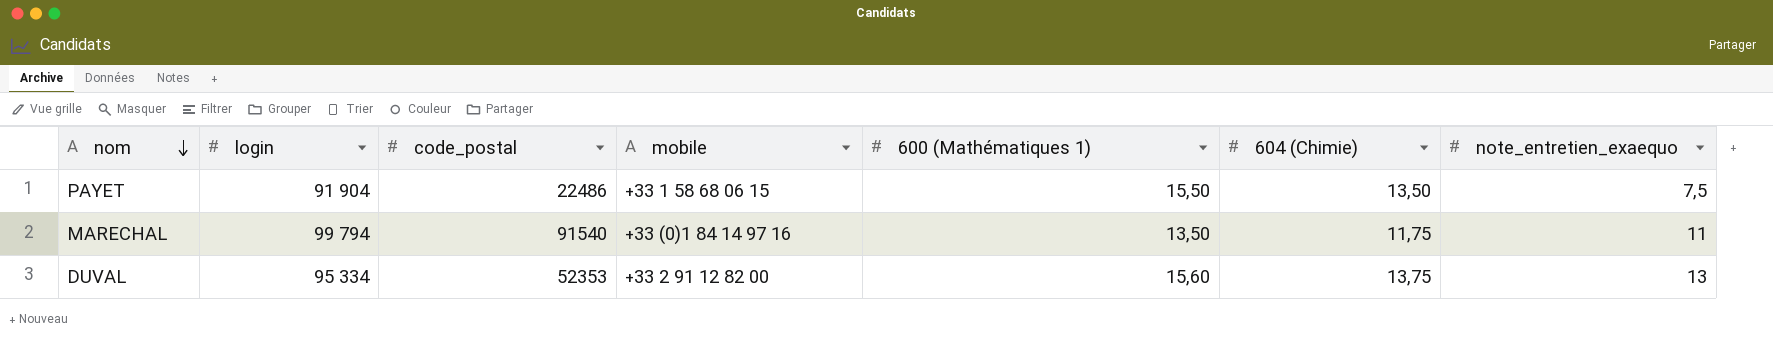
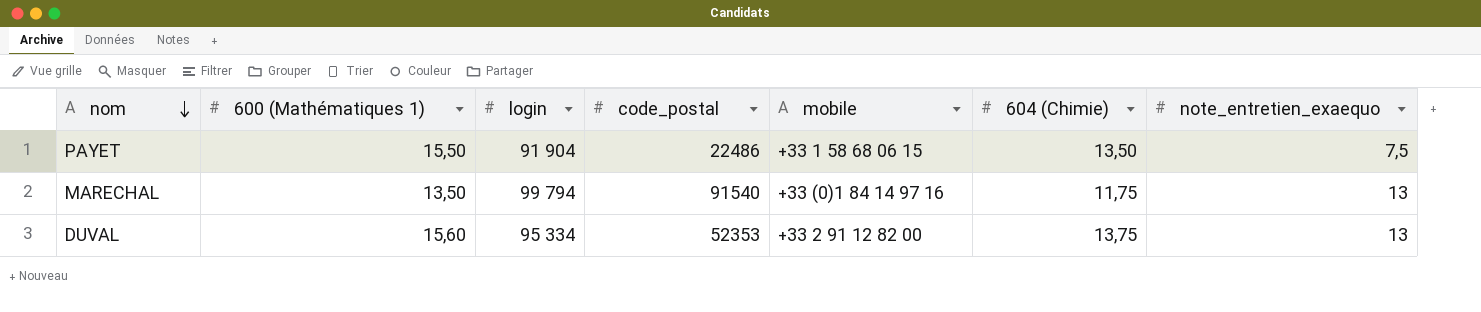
column 600 (Mathématiques 1) | position: 5 -> 2
MARECHAL | note_entretien_exaequo: 11 -> 13

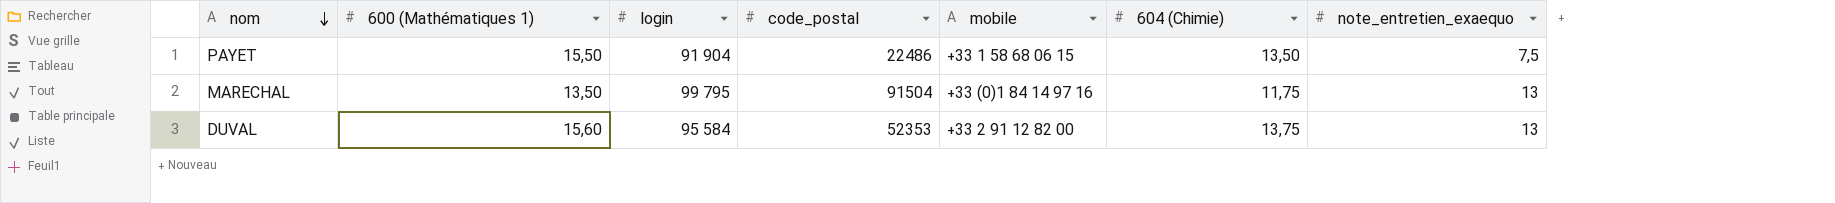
MARECHAL | login: 99 794 -> 99 795
MARECHAL | code_postal: 91540 -> 91504
DUVAL | login: 95 334 -> 95 584

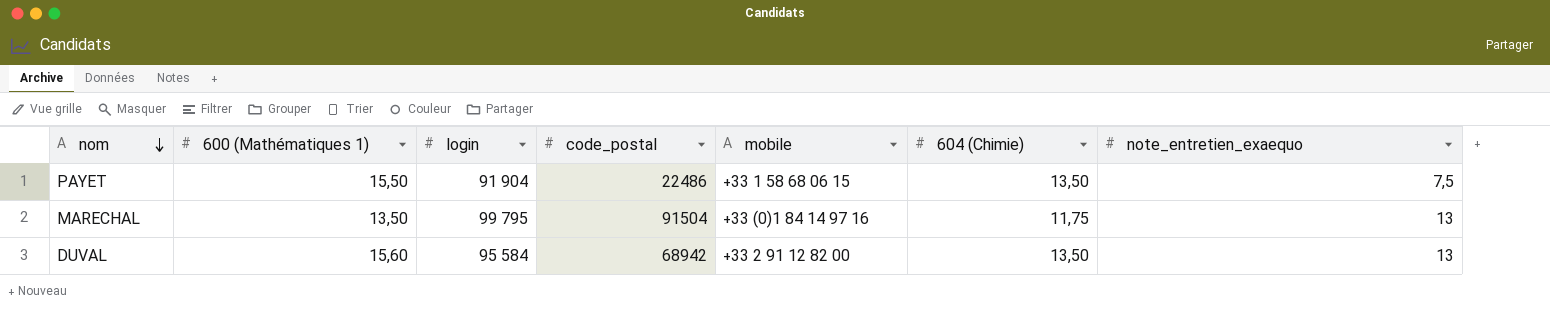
DUVAL | code_postal: 52353 -> 68942
DUVAL | 604 (Chimie): 13,75 -> 13,50

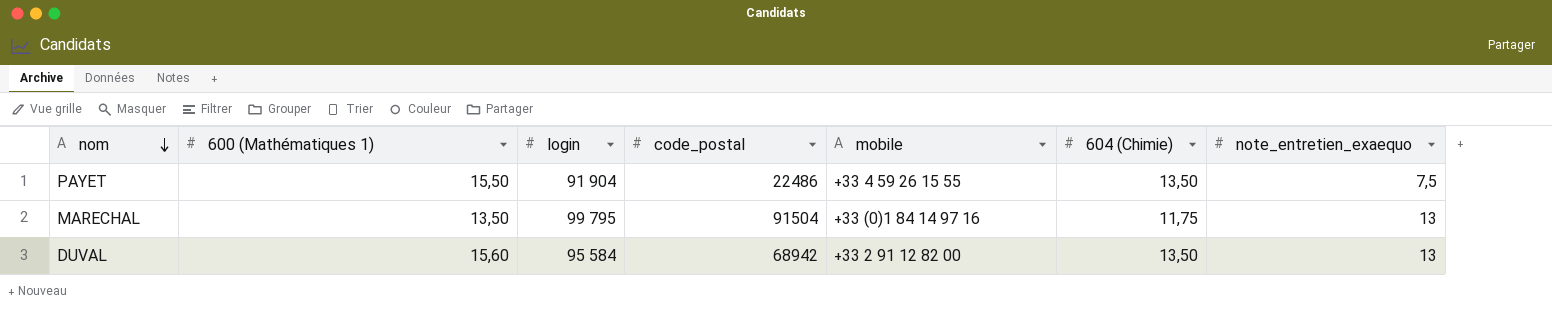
PAYET | mobile: +33 1 58 68 06 15 -> +33 4 59 26 15 55

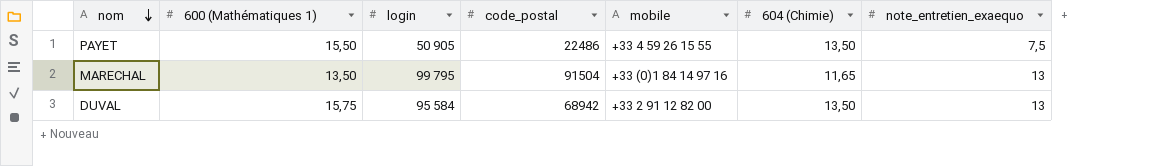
PAYET | login: 91 904 -> 50 905
MARECHAL | 604 (Chimie): 11,75 -> 11,65
DUVAL | 600 (Mathématiques 1): 15,60 -> 15,75

